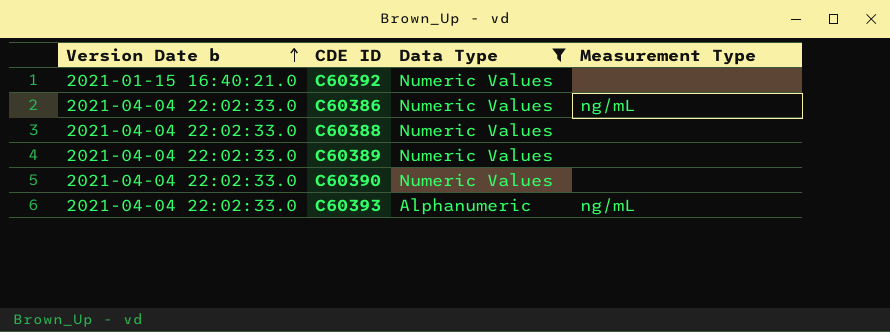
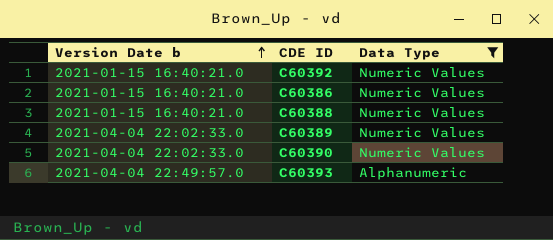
column Measurement Type | position: 4 -> none
C60386 | Version Date b: 2021-04-04 22:02:33.0 -> 2021-01-15 16:40:21.0
C60388 | Version Date b: 2021-04-04 22:02:33.0 -> 2021-01-15 16:40:21.0
C60393 | Version Date b: 2021-04-04 22:02:33.0 -> 2021-04-04 22:49:57.0

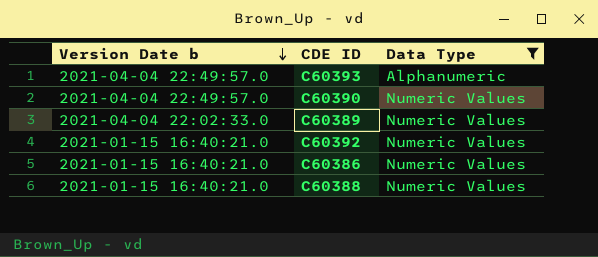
row order: Version Date b ascending -> Version Date b descending
C60390 | Version Date b: 2021-04-04 22:02:33.0 -> 2021-04-04 22:49:57.0

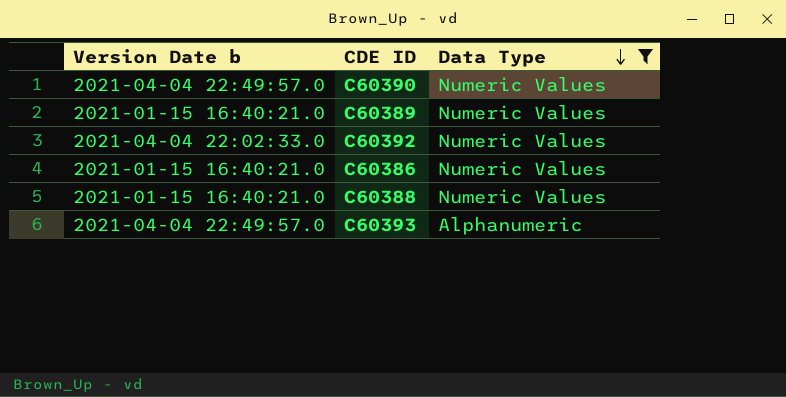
row order: Version Date b descending -> Data Type descending
C60389 | Version Date b: 2021-04-04 22:02:33.0 -> 2021-01-15 16:40:21.0
C60392 | Version Date b: 2021-01-15 16:40:21.0 -> 2021-04-04 22:02:33.0

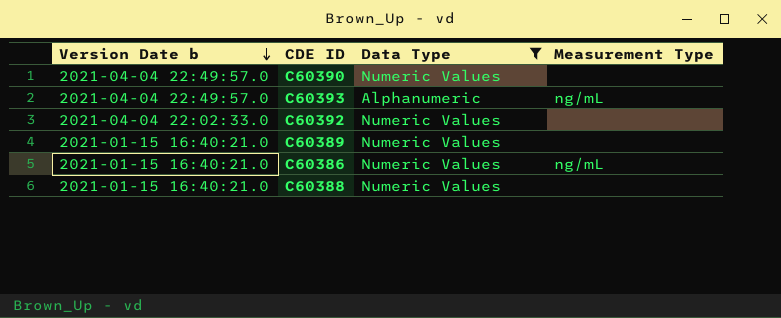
row order: Data Type descending -> Version Date b descending
column Measurement Type | position: none -> 4

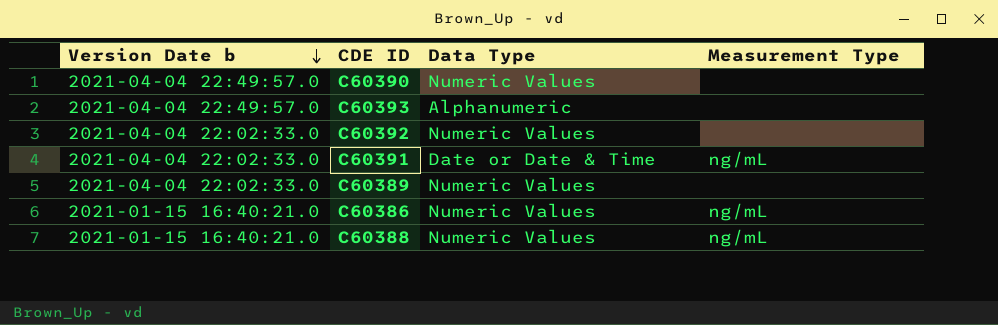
filter: Data Type != Date or Date & Time -> none
C60393 | Measurement Type: ng/mL -> none
C60389 | Version Date b: 2021-01-15 16:40:21.0 -> 2021-04-04 22:02:33.0
C60388 | Measurement Type: none -> ng/mL

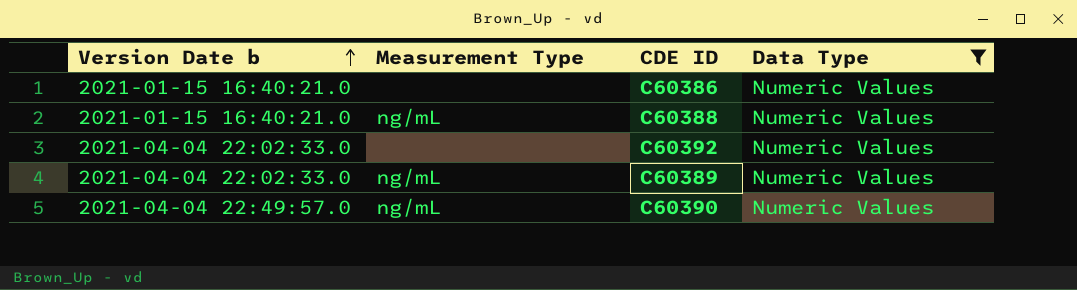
filter: none -> Data Type = Numeric Values
row order: Version Date b descending -> Version Date b ascending
column Measurement Type | position: 4 -> 2
C60386 | Measurement Type: ng/mL -> none
C60389 | Measurement Type: none -> ng/mL
C60390 | Measurement Type: none -> ng/mL

